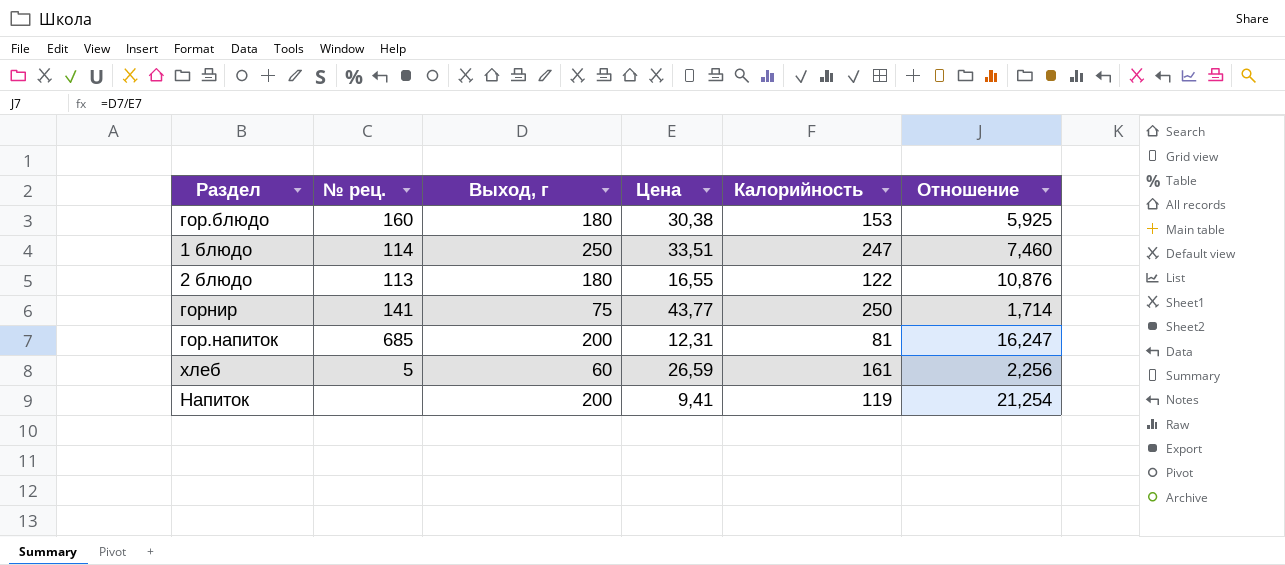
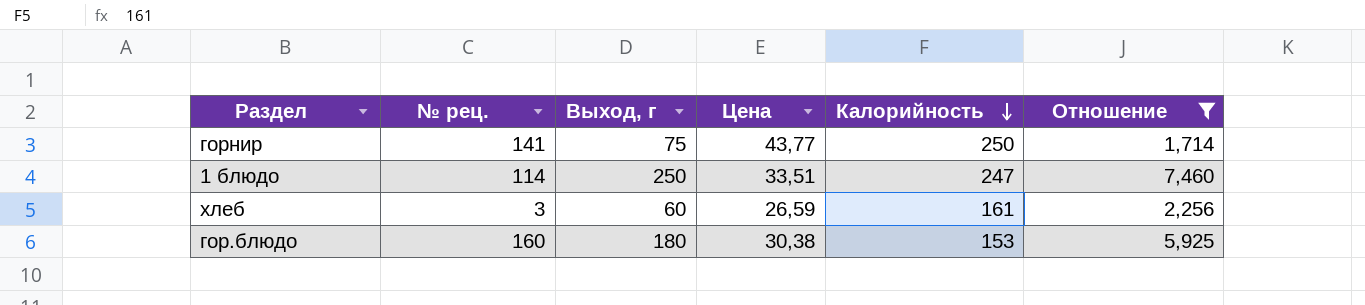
filter: none -> Отношение <= 7,460
row order: none -> Калорийность descending
хлеб | № рец.: 5 -> 3

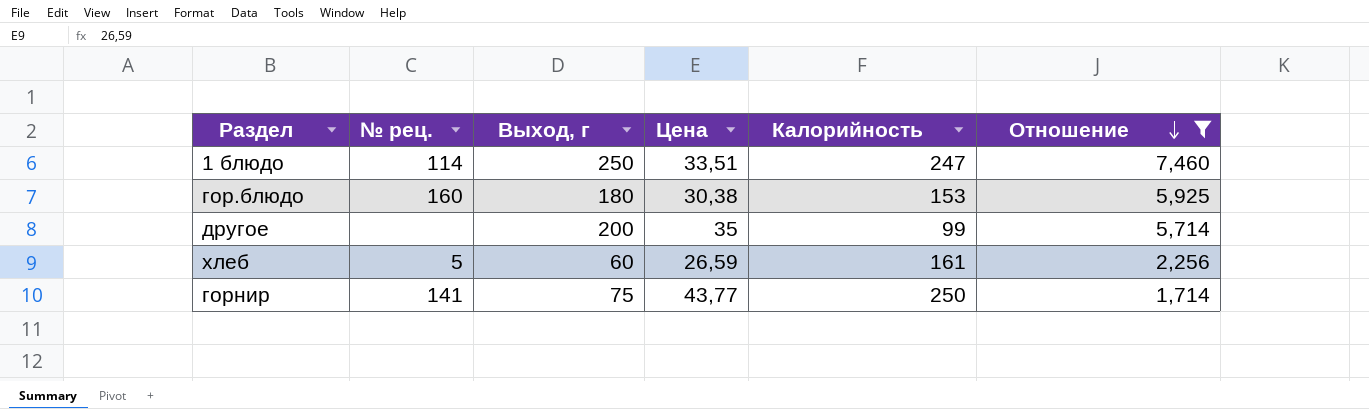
row order: Калорийность descending -> Отношение descending
row другое: none -> none | 200 | 35 | 99 | 5,714
хлеб | № рец.: 3 -> 5

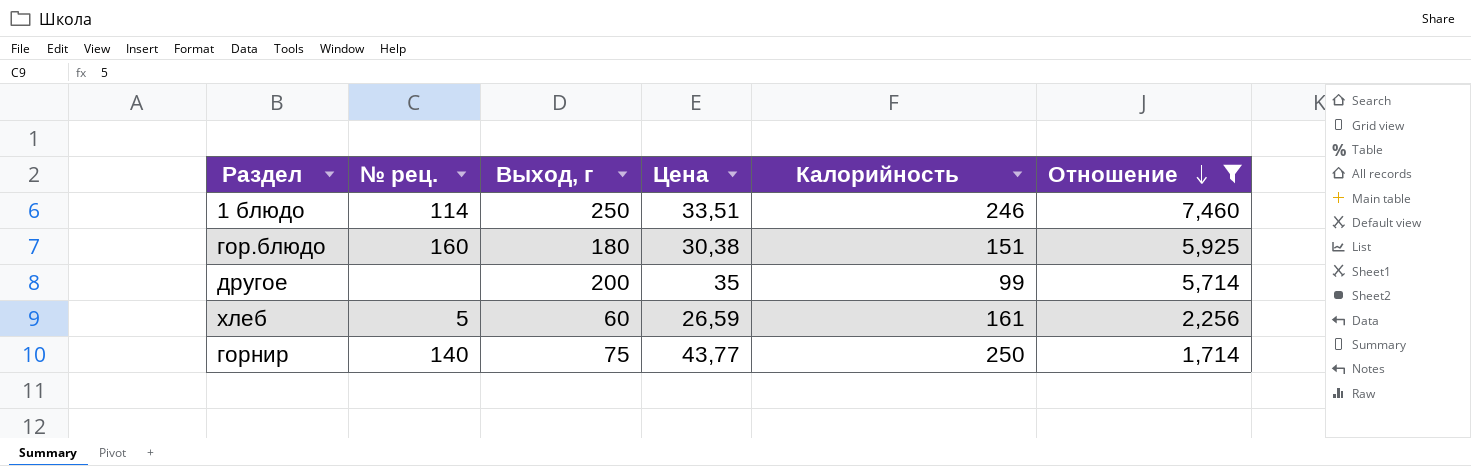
1 блюдо | Калорийность: 247 -> 246
гор.блюдо | Калорийность: 153 -> 151
горнир | № рец.: 141 -> 140

